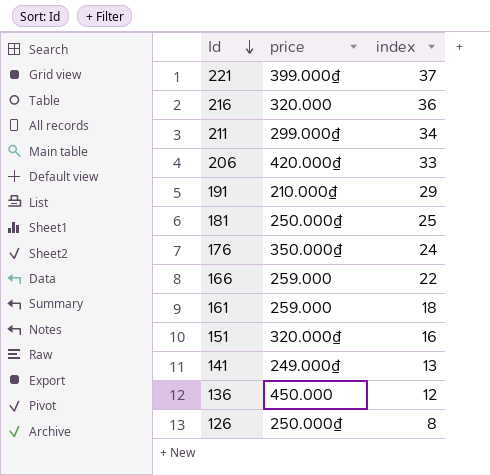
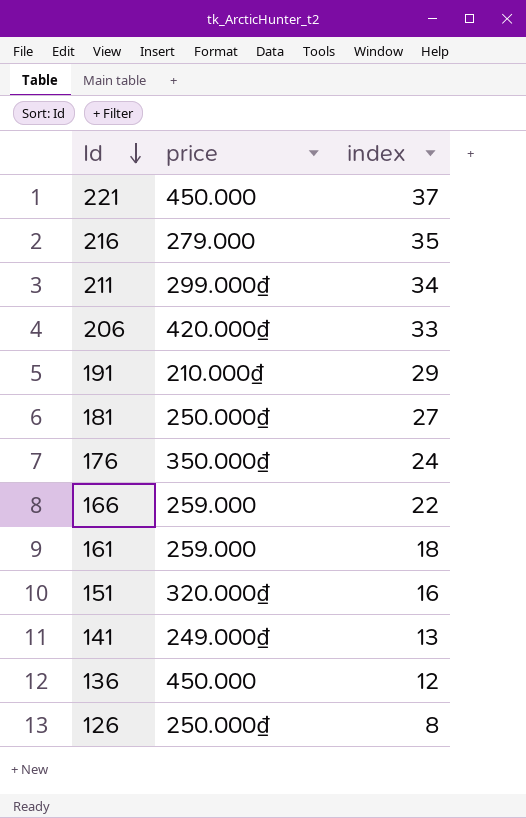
221 | price: 399.000₫ -> 450.000
216 | price: 320.000 -> 279.000
216 | index: 36 -> 35
181 | index: 25 -> 27

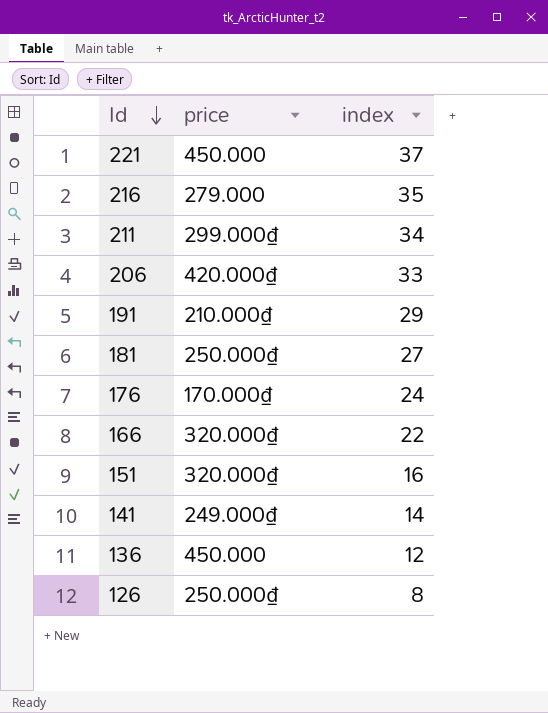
row 161: 259.000 | 18 -> none
176 | price: 350.000₫ -> 170.000₫
166 | price: 259.000 -> 320.000₫
141 | index: 13 -> 14

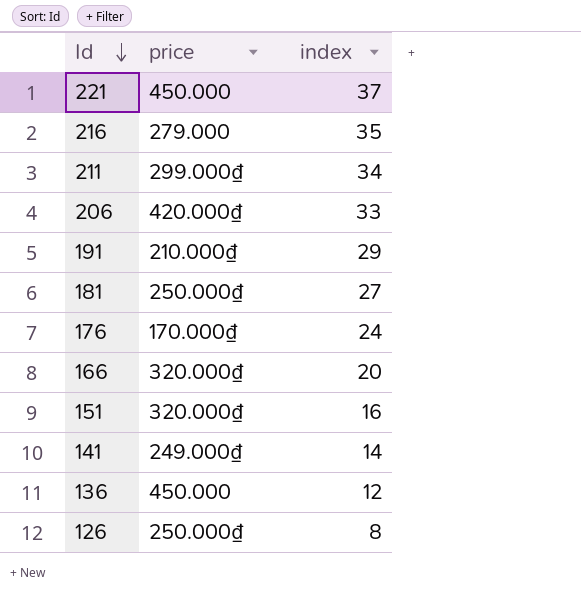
166 | index: 22 -> 20

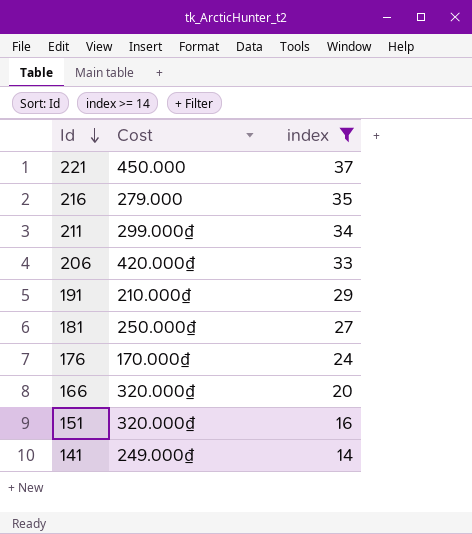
filter: none -> index >= 14
column name: price -> Cost

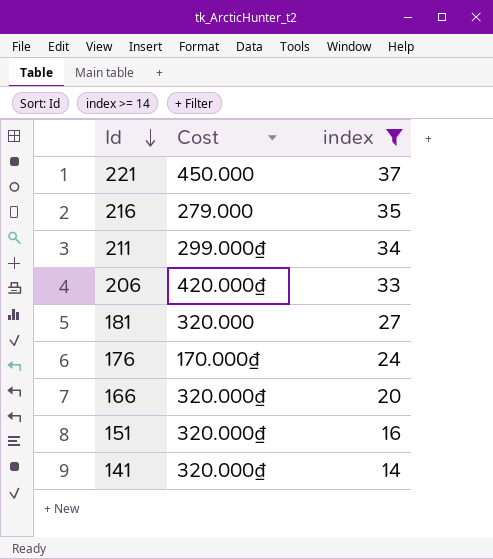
row 191: 210.000₫ | 29 -> none
181 | Cost: 250.000₫ -> 320.000
141 | Cost: 249.000₫ -> 320.000₫

